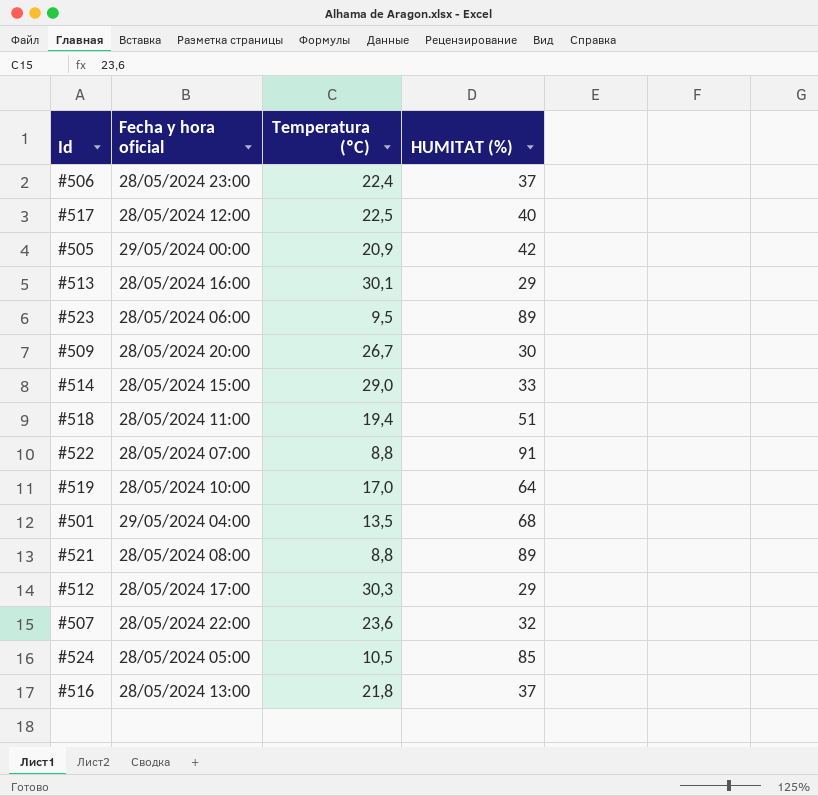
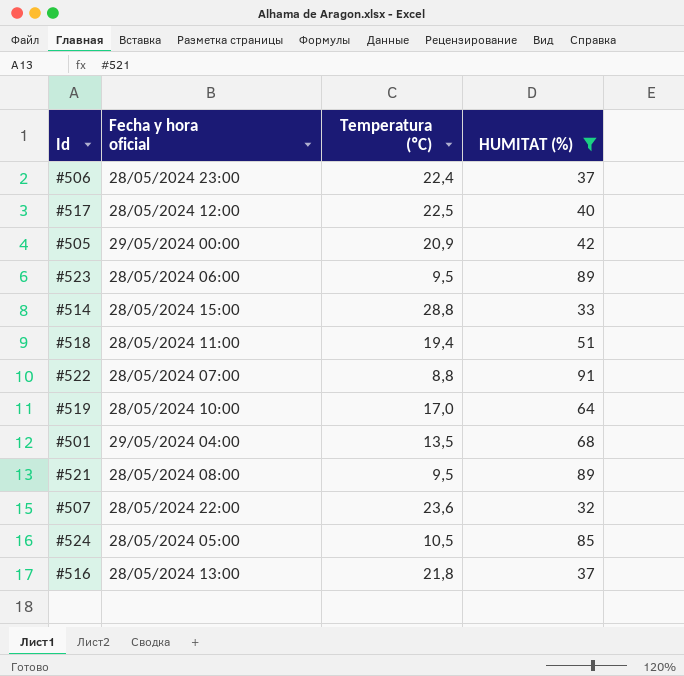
filter: none -> HUMITAT (%) >= 32
#514 | Temperatura (ºC): 29,0 -> 28,8
#521 | Temperatura (ºC): 8,8 -> 9,5

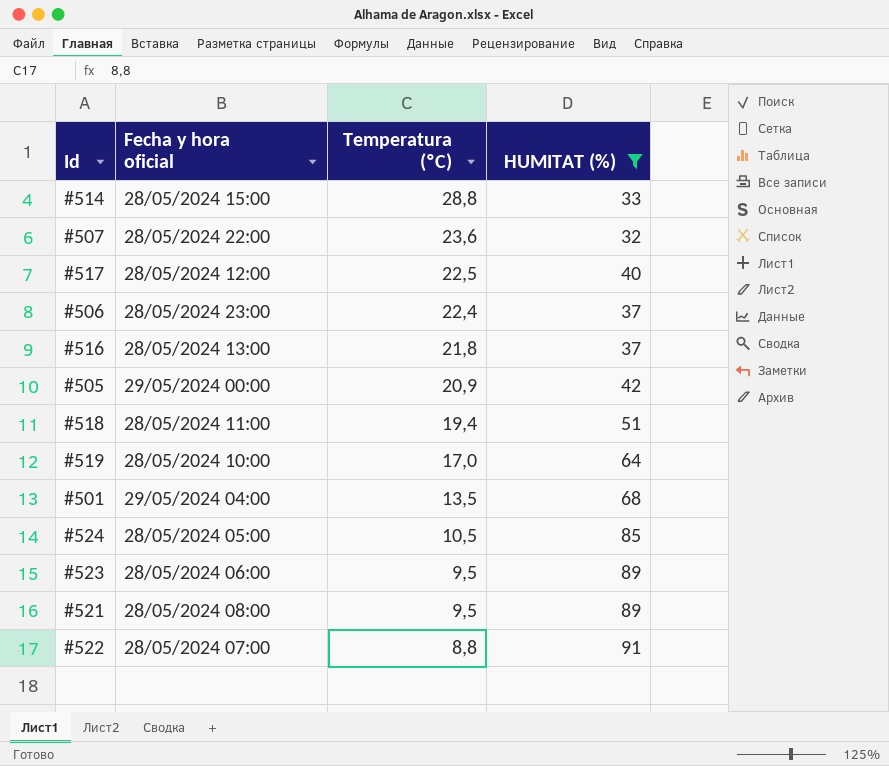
row order: none -> Temperatura (ºC) descending

